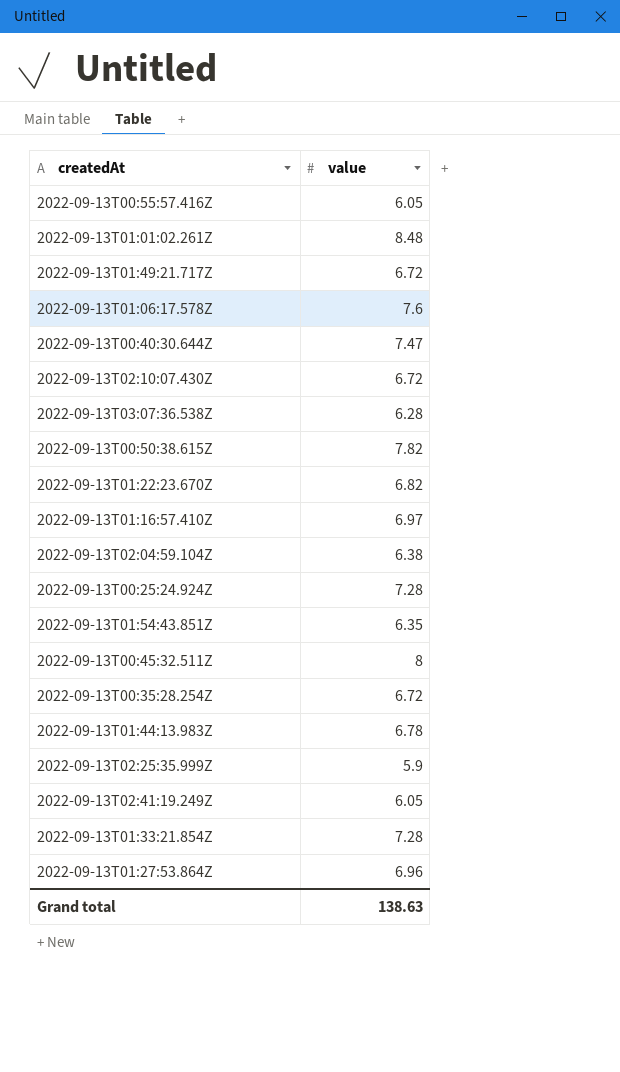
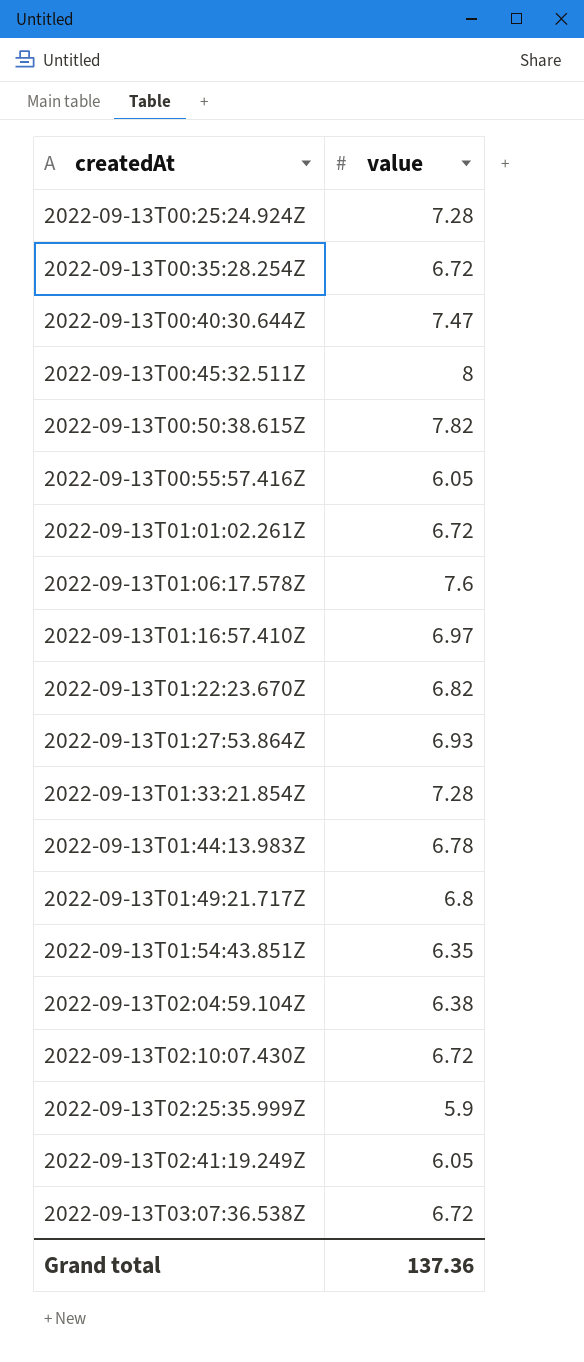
row order: none -> createdAt ascending
2022-09-13T01:01:02.261Z | value: 8.48 -> 6.72
2022-09-13T01:27:53.864Z | value: 6.96 -> 6.93
2022-09-13T01:49:21.717Z | value: 6.72 -> 6.8
2022-09-13T03:07:36.538Z | value: 6.28 -> 6.72
Grand total | value: 138.63 -> 137.36

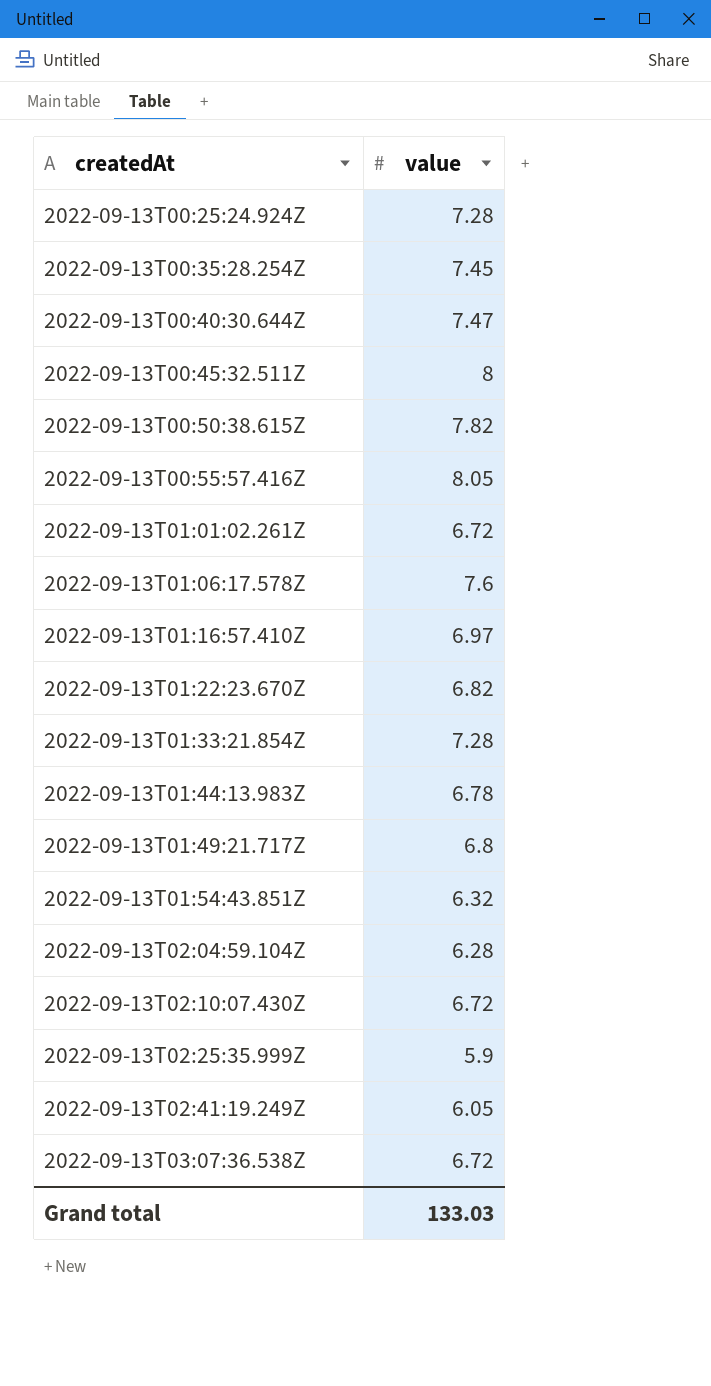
row 2022-09-13T01:27:53.864Z: 6.93 -> none
2022-09-13T00:35:28.254Z | value: 6.72 -> 7.45
2022-09-13T00:55:57.416Z | value: 6.05 -> 8.05
2022-09-13T01:54:43.851Z | value: 6.35 -> 6.32
2022-09-13T02:04:59.104Z | value: 6.38 -> 6.28
Grand total | value: 137.36 -> 133.03

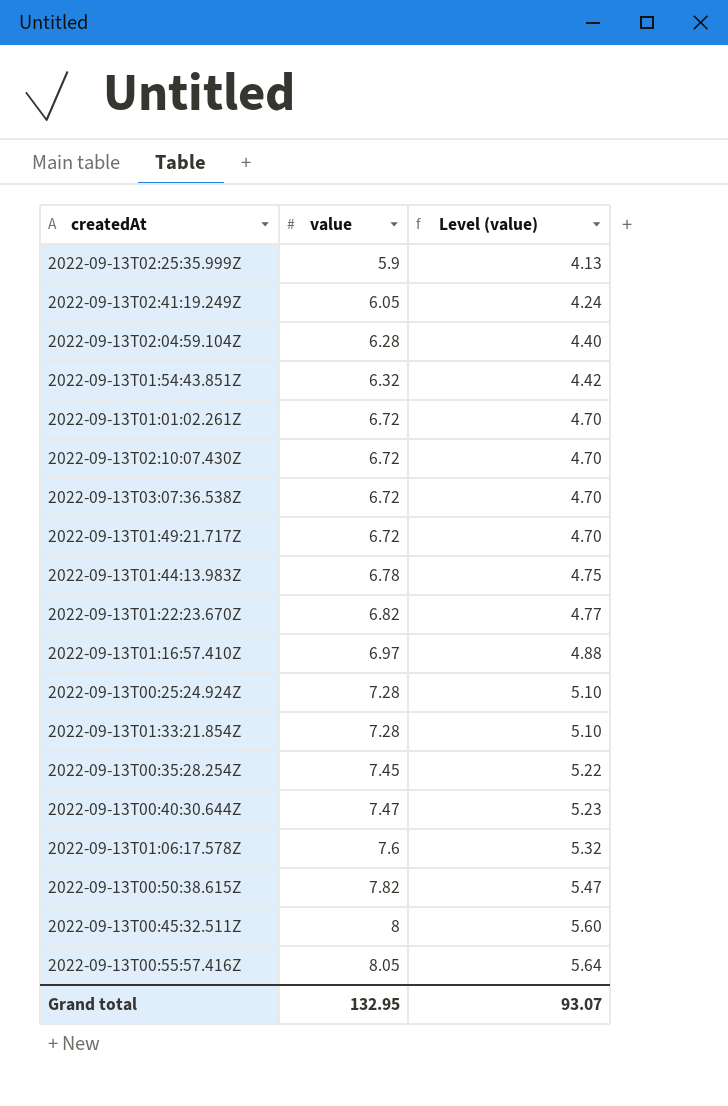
row order: createdAt ascending -> value ascending
column Level (value) | formula: none -> [value] * 0.7
2022-09-13T01:49:21.717Z | value: 6.8 -> 6.72
Grand total | value: 133.03 -> 132.95

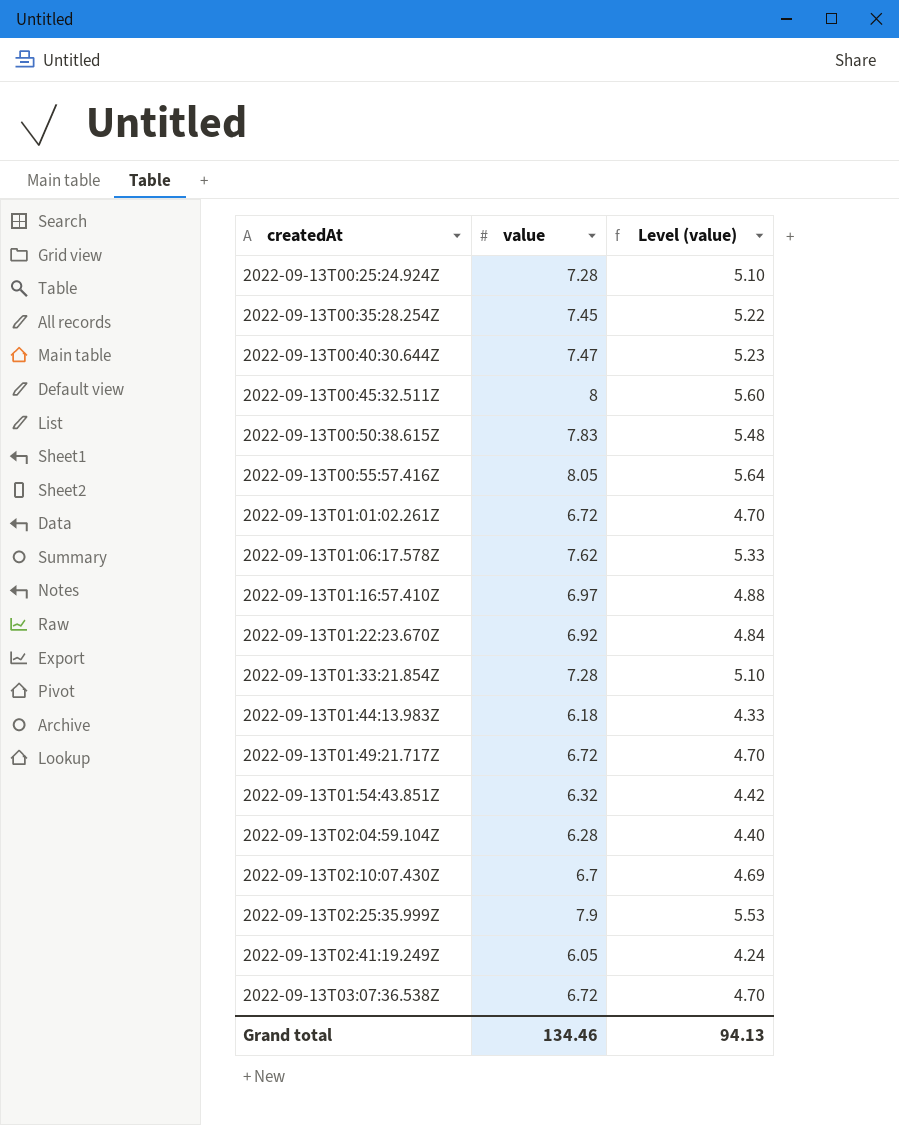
row order: value ascending -> createdAt ascending
2022-09-13T00:50:38.615Z | value: 7.82 -> 7.83
2022-09-13T00:50:38.615Z | Level (value): 5.47 -> 5.48
2022-09-13T01:06:17.578Z | value: 7.6 -> 7.62
2022-09-13T01:06:17.578Z | Level (value): 5.32 -> 5.33
2022-09-13T01:22:23.670Z | value: 6.82 -> 6.92
2022-09-13T01:22:23.670Z | Level (value): 4.77 -> 4.84
2022-09-13T01:44:13.983Z | value: 6.78 -> 6.18
2022-09-13T01:44:13.983Z | Level (value): 4.75 -> 4.33
2022-09-13T02:10:07.430Z | value: 6.72 -> 6.7
2022-09-13T02:10:07.430Z | Level (value): 4.70 -> 4.69
2022-09-13T02:25:35.999Z | value: 5.9 -> 7.9
2022-09-13T02:25:35.999Z | Level (value): 4.13 -> 5.53
Grand total | value: 132.95 -> 134.46
Grand total | Level (value): 93.07 -> 94.13

